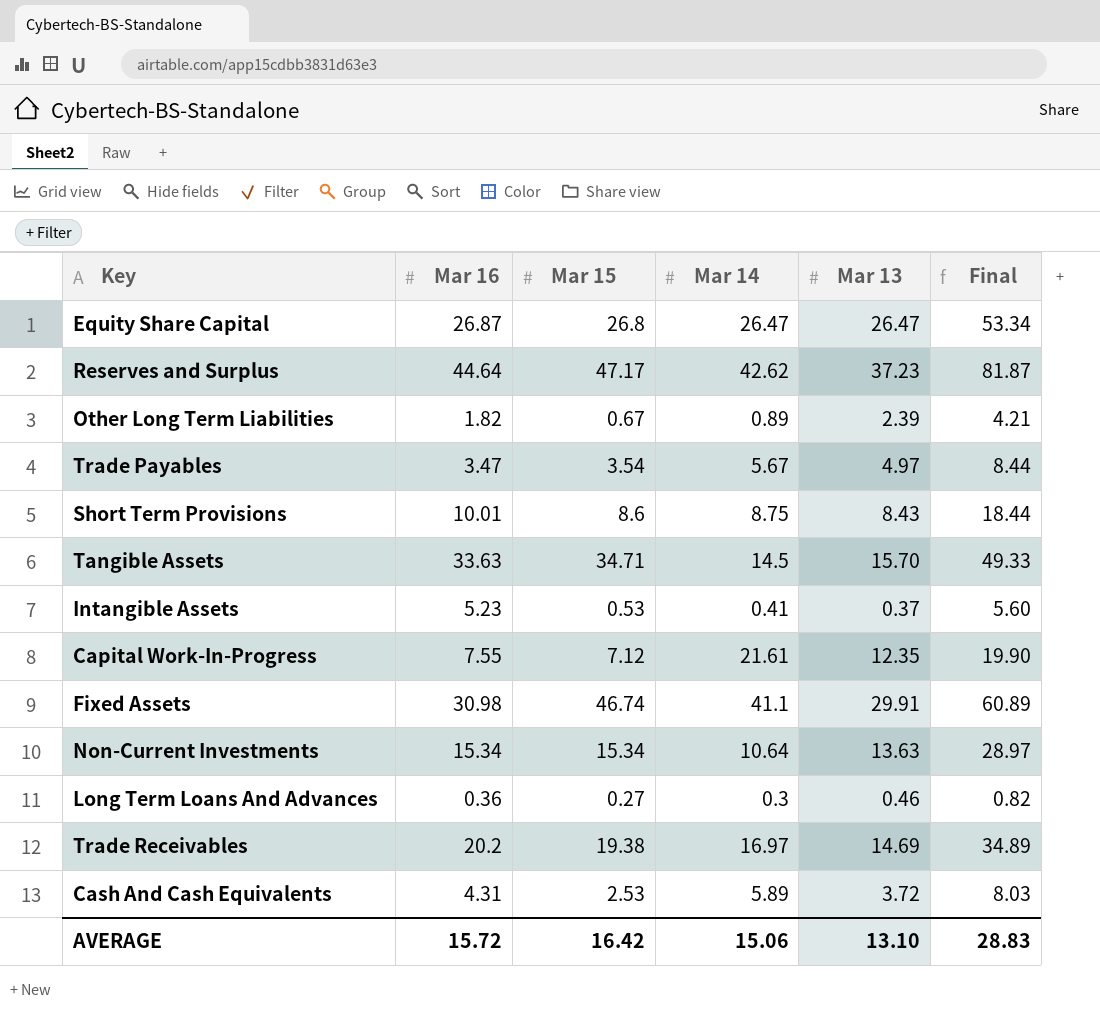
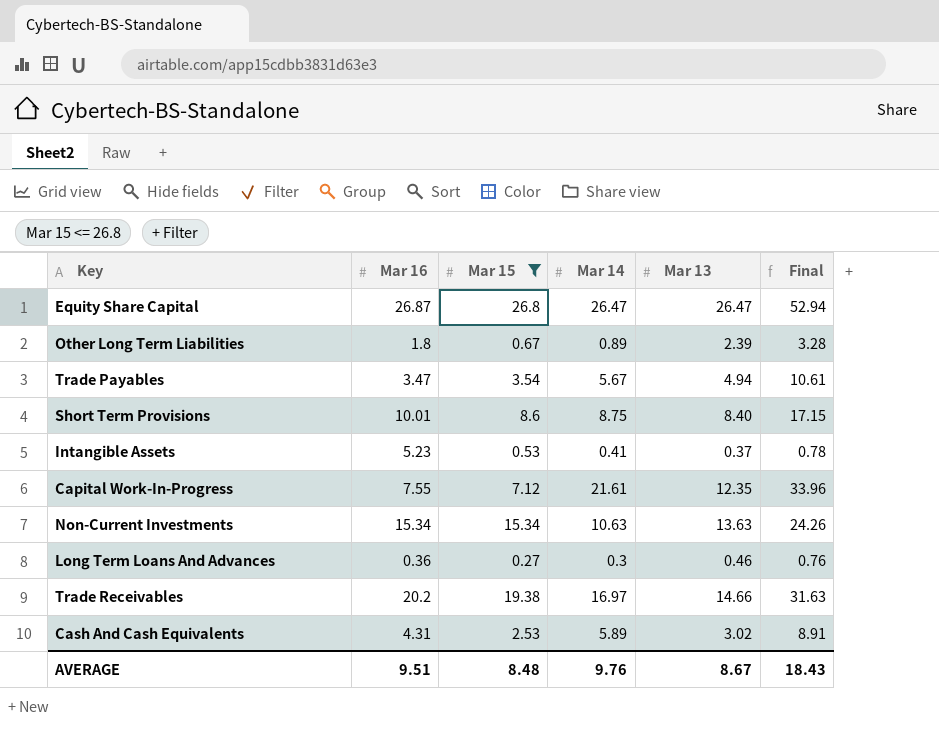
filter: none -> Mar 15 <= 26.8
column Final | formula: [Mar 16] + [Mar 13] -> [Mar 14] + [Mar 13]
Other Long Term Liabilities | Mar 16: 1.82 -> 1.8
Trade Payables | Mar 13: 4.97 -> 4.94
Short Term Provisions | Mar 13: 8.43 -> 8.40
Non-Current Investments | Mar 14: 10.64 -> 10.63
Trade Receivables | Mar 13: 14.69 -> 14.66
Cash And Cash Equivalents | Mar 13: 3.72 -> 3.02
AVERAGE | Mar 16: 15.72 -> 9.51
AVERAGE | Mar 15: 16.42 -> 8.48
AVERAGE | Mar 14: 15.06 -> 9.76
AVERAGE | Mar 13: 13.10 -> 8.67
AVERAGE | Final: 28.83 -> 18.43

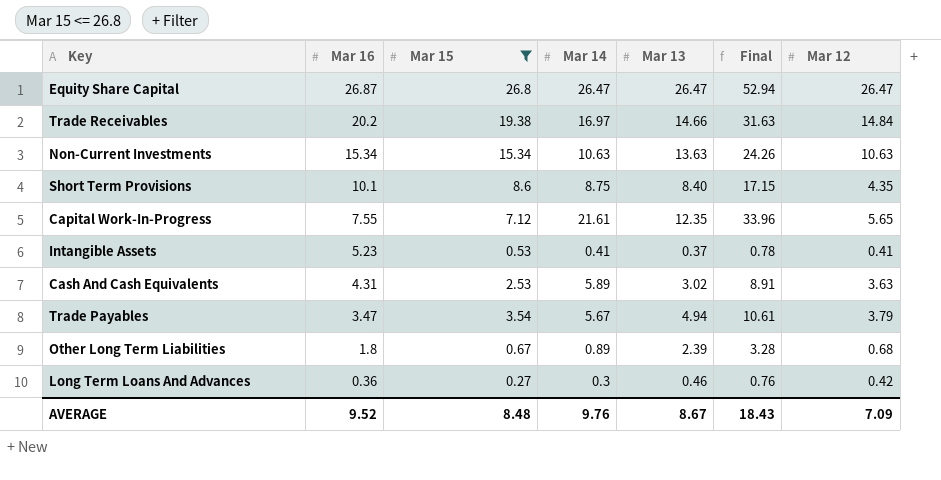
row order: none -> Mar 16 descending
column Mar 12 | position: none -> 7
Short Term Provisions | Mar 16: 10.01 -> 10.1
AVERAGE | Mar 16: 9.51 -> 9.52

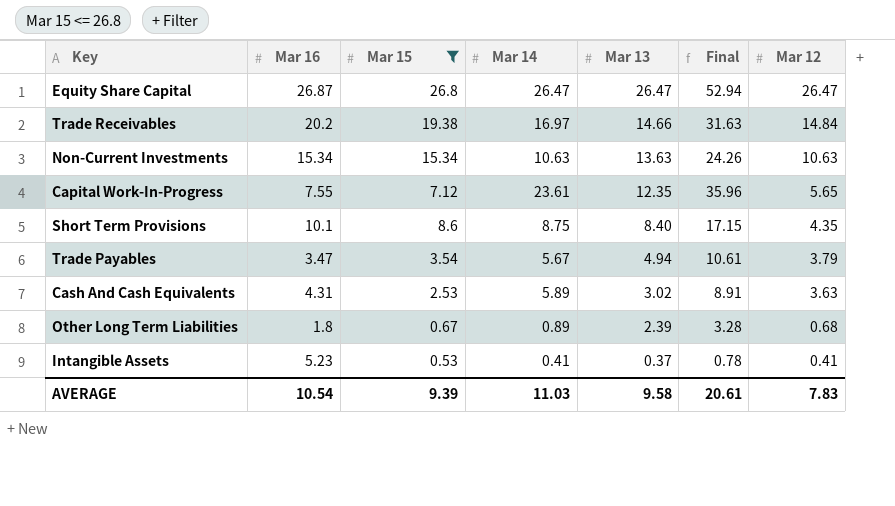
row order: Mar 16 descending -> Mar 13 descending
row Long Term Loans And Advances: 0.36 | 0.27 | 0.3 | 0.46 | 0.76 | 0.42 -> none
Capital Work-In-Progress | Mar 14: 21.61 -> 23.61
Capital Work-In-Progress | Final: 33.96 -> 35.96
AVERAGE | Mar 16: 9.52 -> 10.54
AVERAGE | Mar 15: 8.48 -> 9.39
AVERAGE | Mar 14: 9.76 -> 11.03
AVERAGE | Mar 13: 8.67 -> 9.58
AVERAGE | Final: 18.43 -> 20.61
AVERAGE | Mar 12: 7.09 -> 7.83

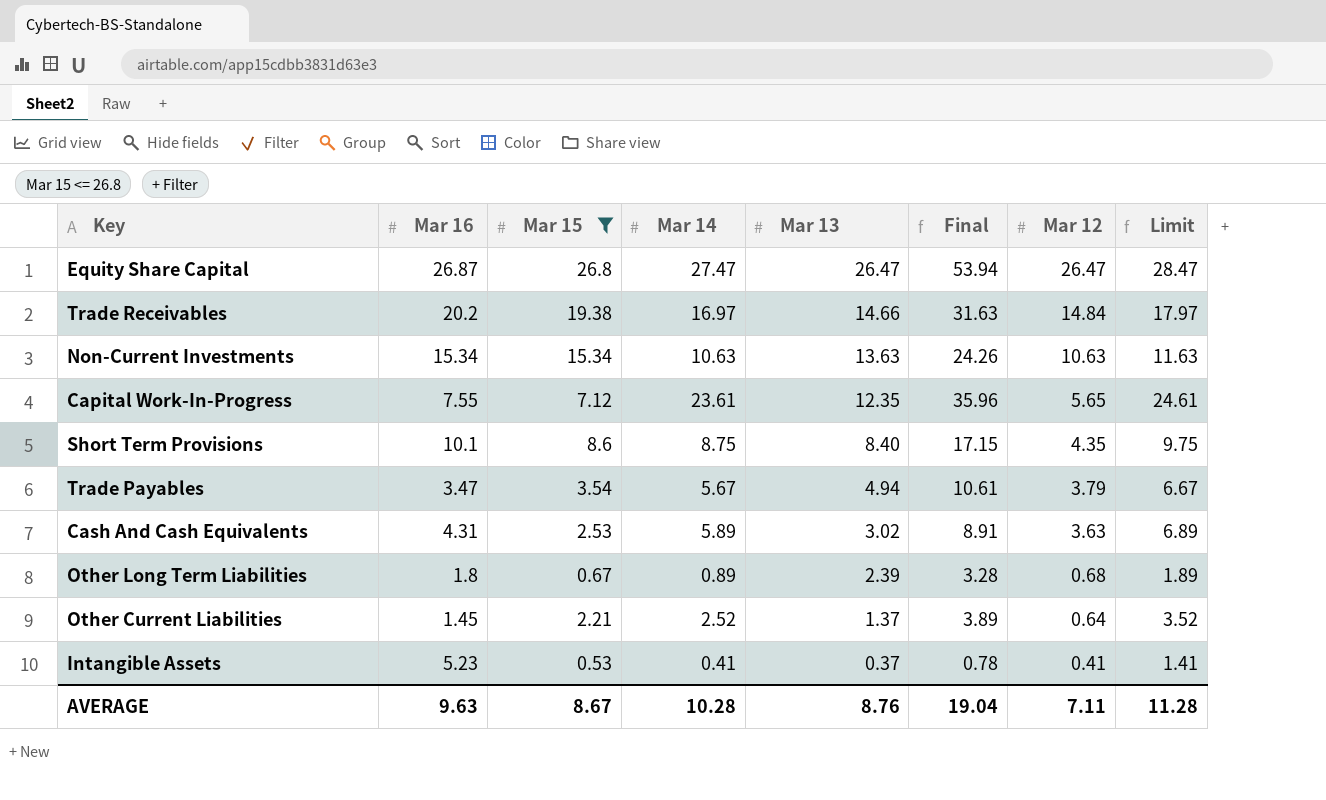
column Limit | formula: none -> [Mar 14] + 1
Equity Share Capital | Mar 14: 26.47 -> 27.47
Equity Share Capital | Final: 52.94 -> 53.94
row Other Current Liabilities: none -> 1.45 | 2.21 | 2.52 | 1.37 | 3.89 | 0.64 | 3.52
AVERAGE | Mar 16: 10.54 -> 9.63
AVERAGE | Mar 15: 9.39 -> 8.67
AVERAGE | Mar 14: 11.03 -> 10.28
AVERAGE | Mar 13: 9.58 -> 8.76
AVERAGE | Final: 20.61 -> 19.04
AVERAGE | Mar 12: 7.83 -> 7.11

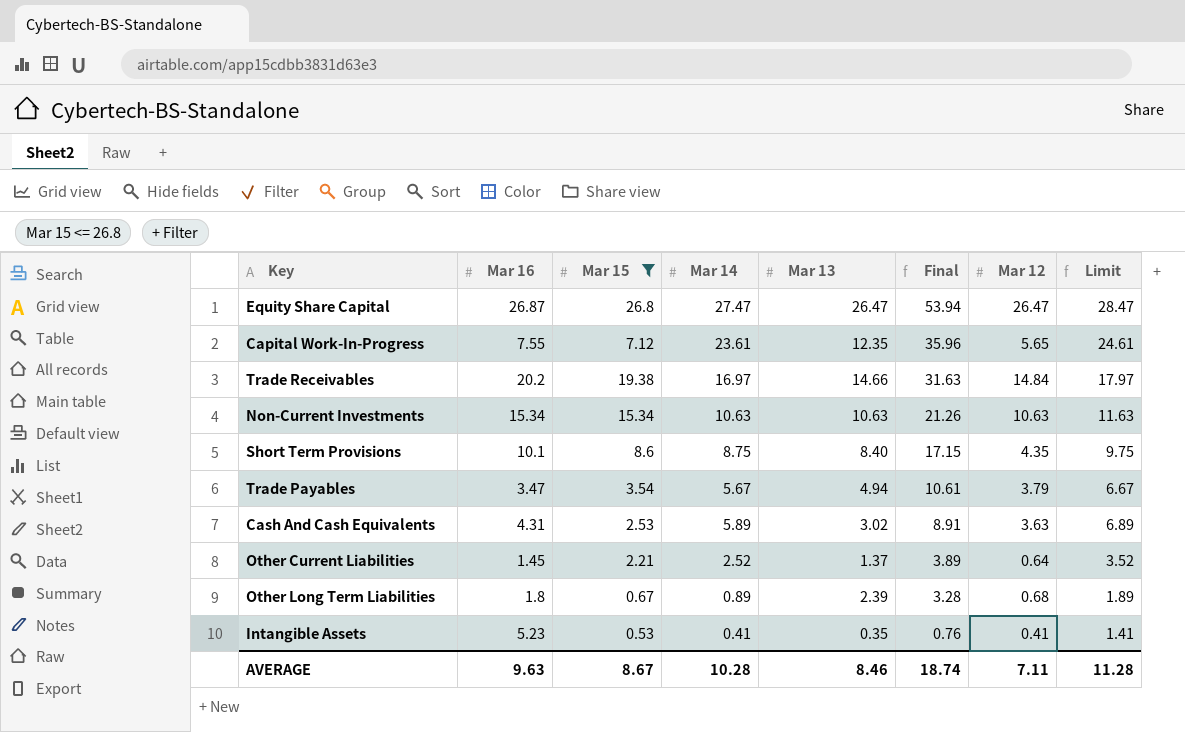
row order: Mar 13 descending -> Final descending
Non-Current Investments | Mar 13: 13.63 -> 10.63
Non-Current Investments | Final: 24.26 -> 21.26
Intangible Assets | Mar 13: 0.37 -> 0.35
Intangible Assets | Final: 0.78 -> 0.76
AVERAGE | Mar 13: 8.76 -> 8.46
AVERAGE | Final: 19.04 -> 18.74

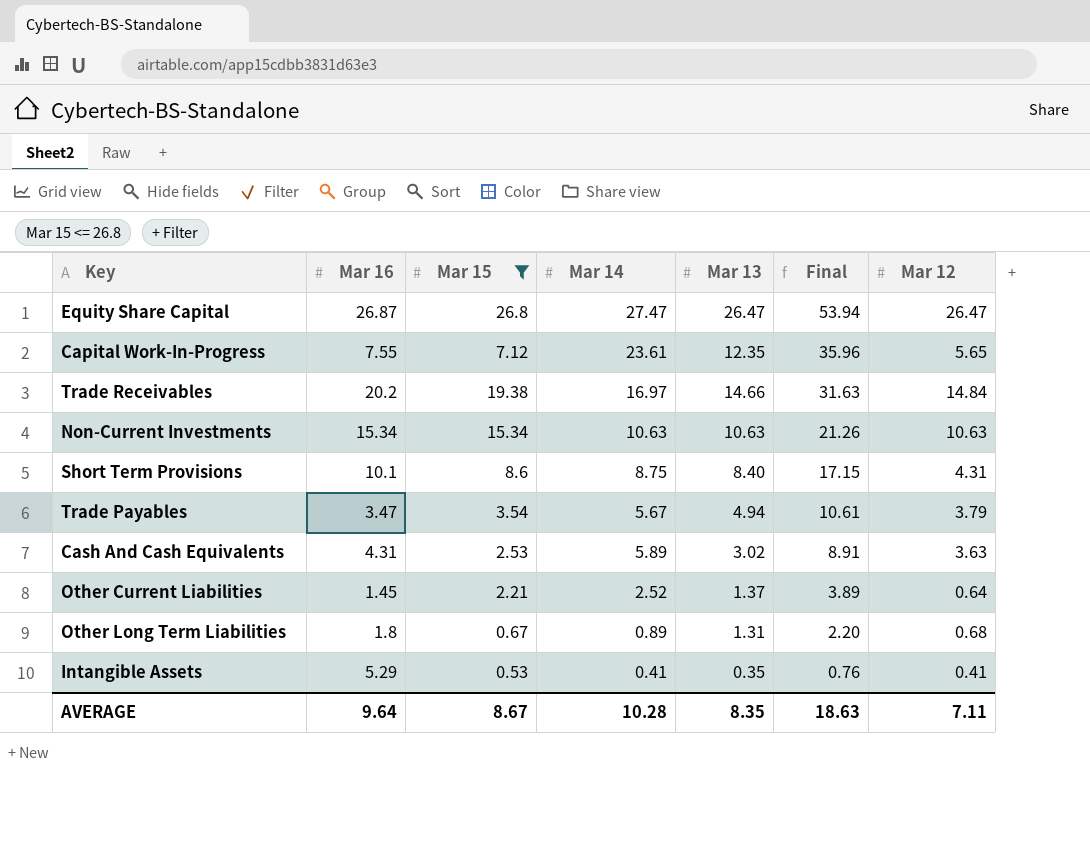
column Limit | formula: [Mar 14] + 1 -> none
Short Term Provisions | Mar 12: 4.35 -> 4.31
Other Long Term Liabilities | Mar 13: 2.39 -> 1.31
Other Long Term Liabilities | Final: 3.28 -> 2.20
Intangible Assets | Mar 16: 5.23 -> 5.29
AVERAGE | Mar 16: 9.63 -> 9.64
AVERAGE | Mar 13: 8.46 -> 8.35
AVERAGE | Final: 18.74 -> 18.63

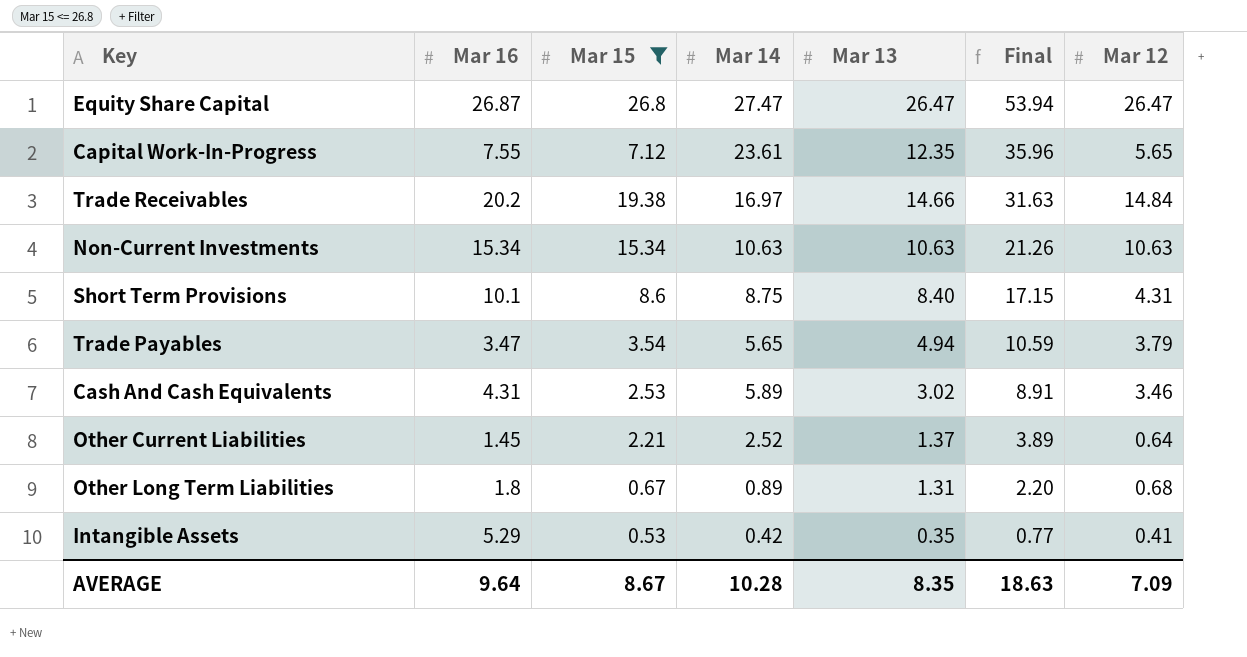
Trade Payables | Mar 14: 5.67 -> 5.65
Trade Payables | Final: 10.61 -> 10.59
Cash And Cash Equivalents | Mar 12: 3.63 -> 3.46
Intangible Assets | Mar 14: 0.41 -> 0.42
Intangible Assets | Final: 0.76 -> 0.77
AVERAGE | Mar 12: 7.11 -> 7.09

